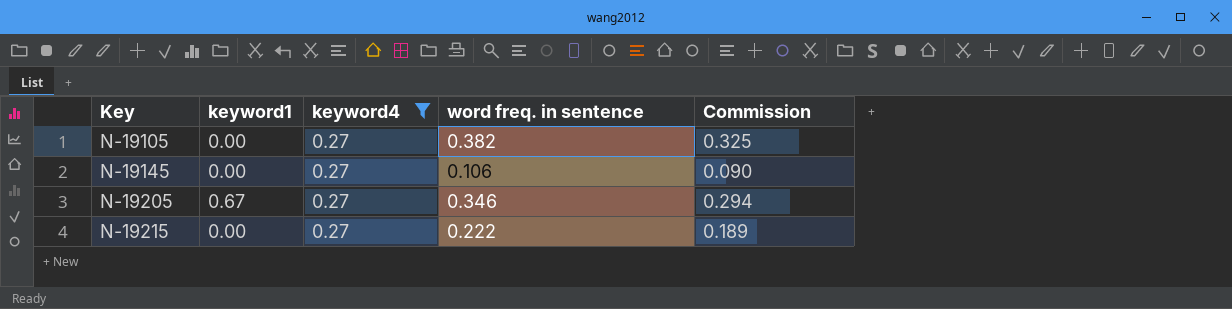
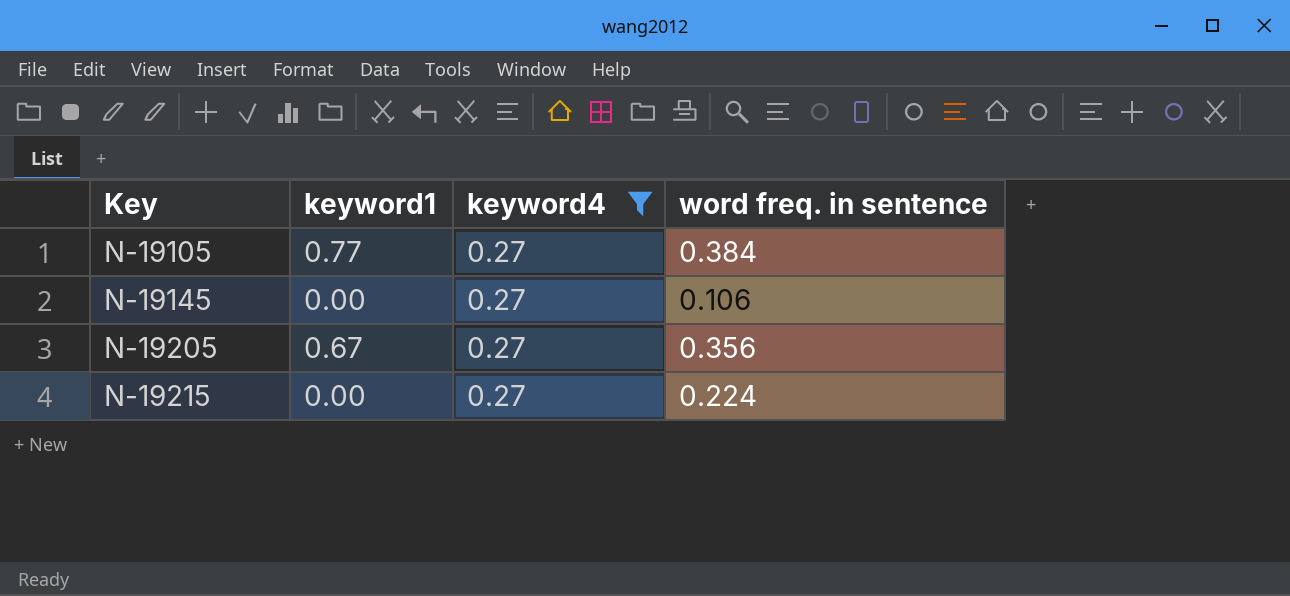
column Commission | formula: [word freq. in sentence] * 0.85 -> none
N-19105 | keyword1: 0.00 -> 0.77
N-19105 | word freq. in sentence: 0.382 -> 0.384
N-19205 | word freq. in sentence: 0.346 -> 0.356
N-19215 | word freq. in sentence: 0.222 -> 0.224

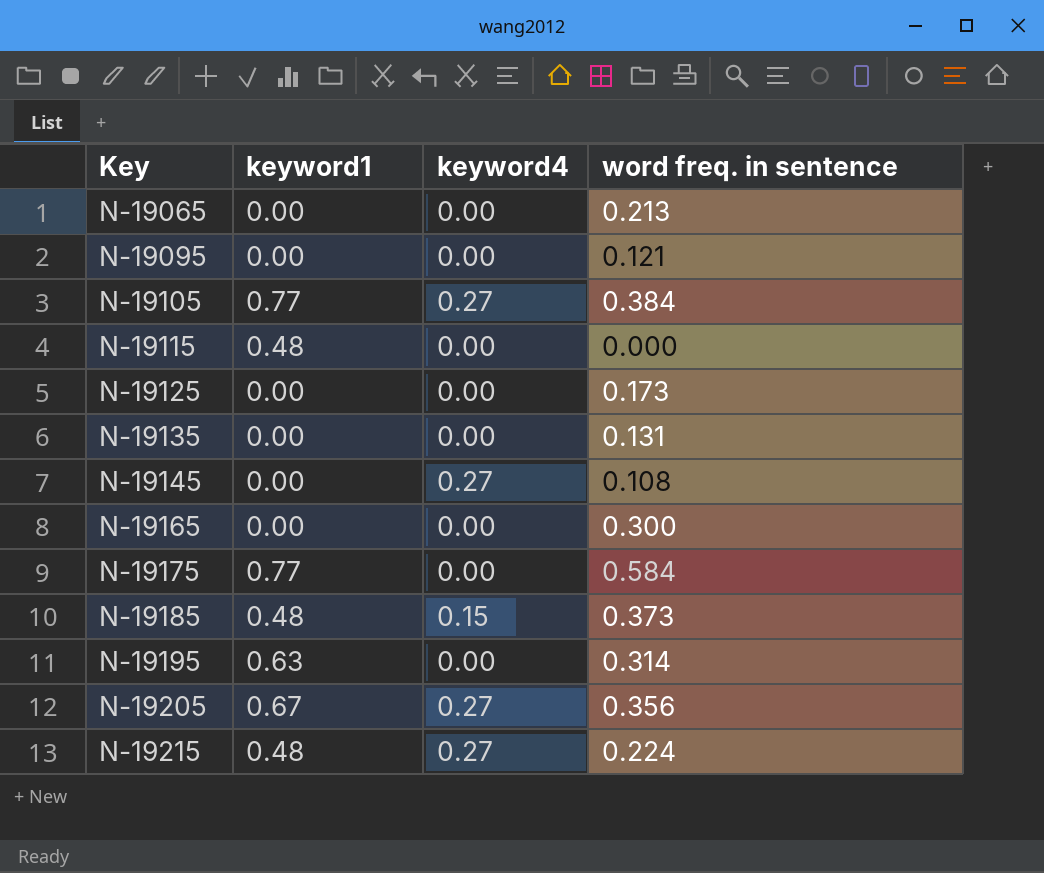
filter: keyword4 = 0.27 -> none
N-19145 | word freq. in sentence: 0.106 -> 0.108
N-19215 | keyword1: 0.00 -> 0.48

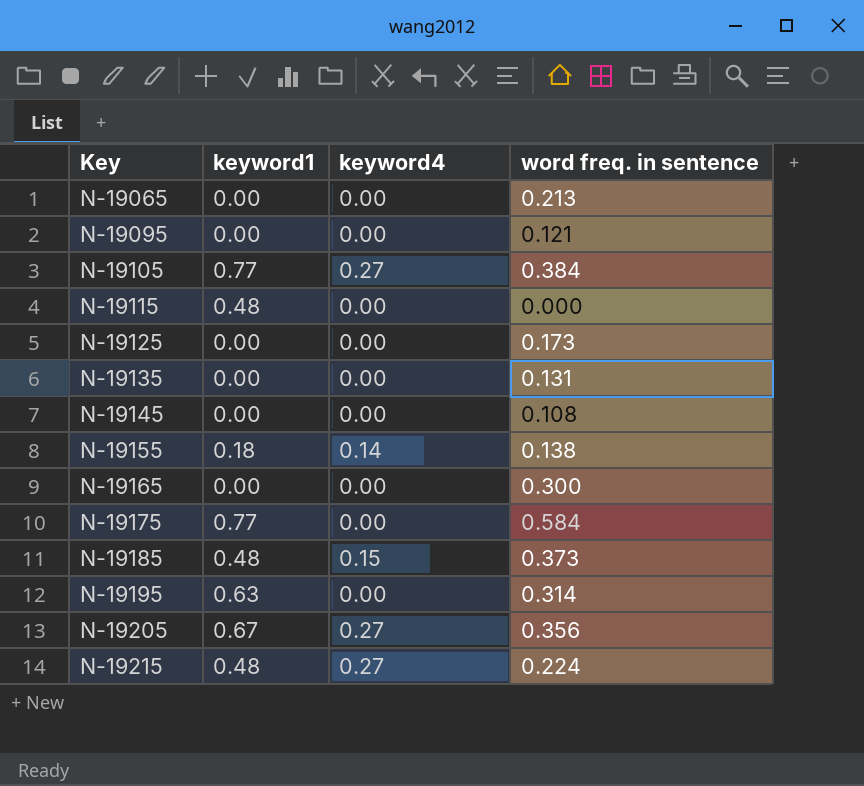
N-19145 | keyword4: 0.27 -> 0.00
row N-19155: none -> 0.18 | 0.14 | 0.138

